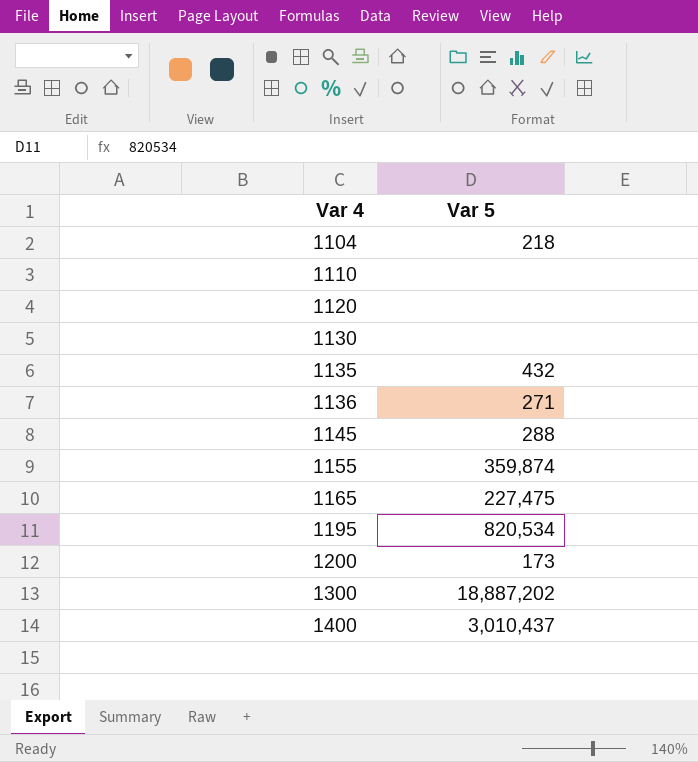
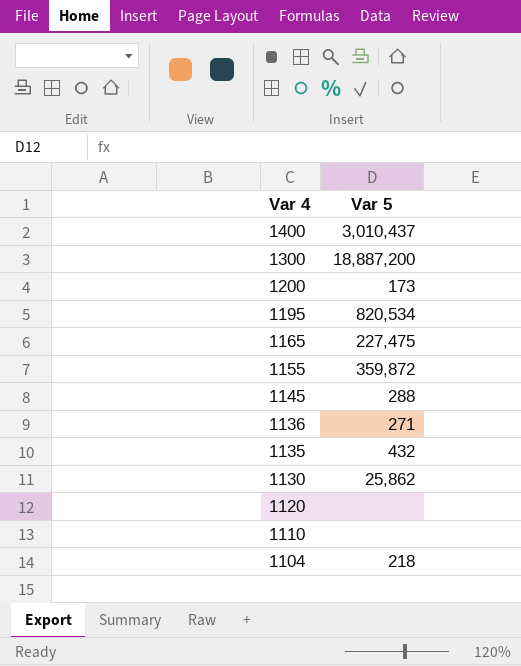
row order: Var 4 ascending -> Var 4 descending
1300 | Var 5: 18,887,202 -> 18,887,200
1155 | Var 5: 359,874 -> 359,872
1130 | Var 5: none -> 25,862

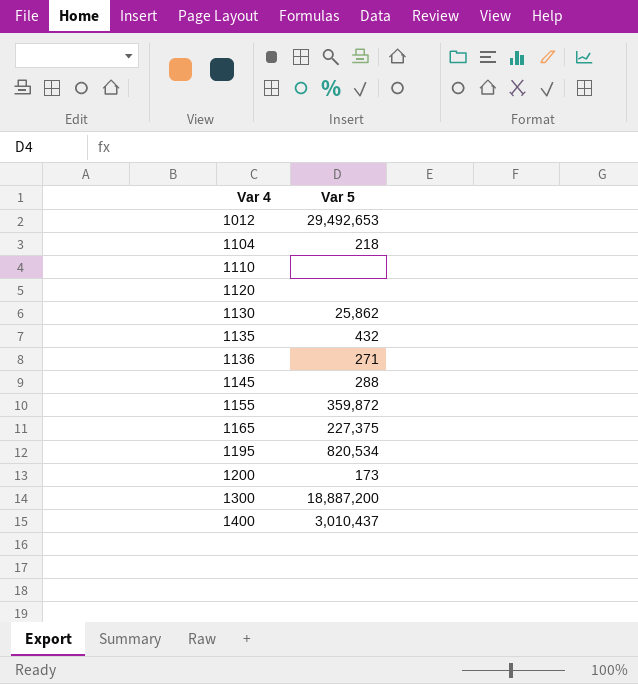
row order: Var 4 descending -> Var 4 ascending
row 1012: none -> 29,492,653
1165 | Var 5: 227,475 -> 227,375

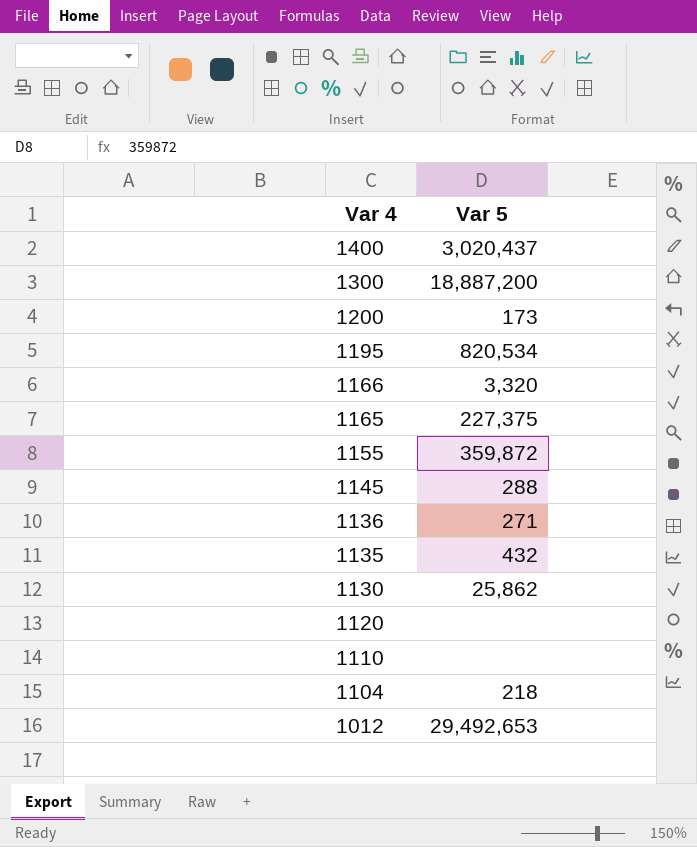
row order: Var 4 ascending -> Var 4 descending
1400 | Var 5: 3,010,437 -> 3,020,437
row 1166: none -> 3,320

